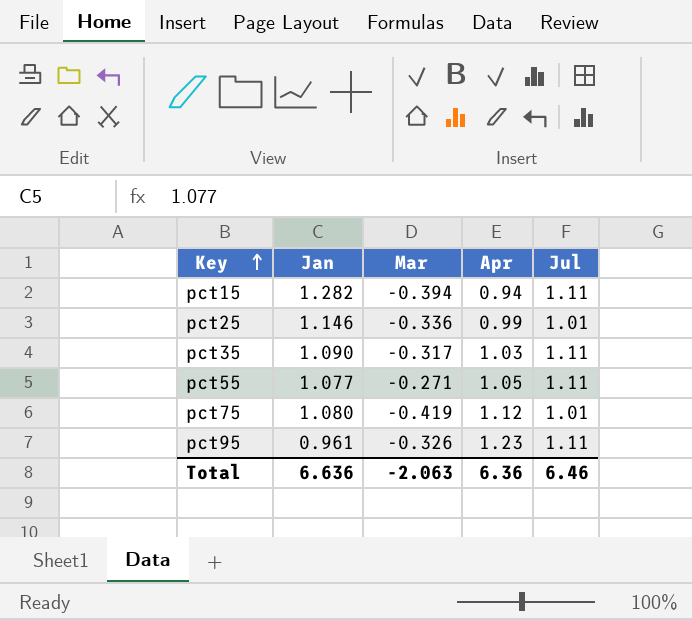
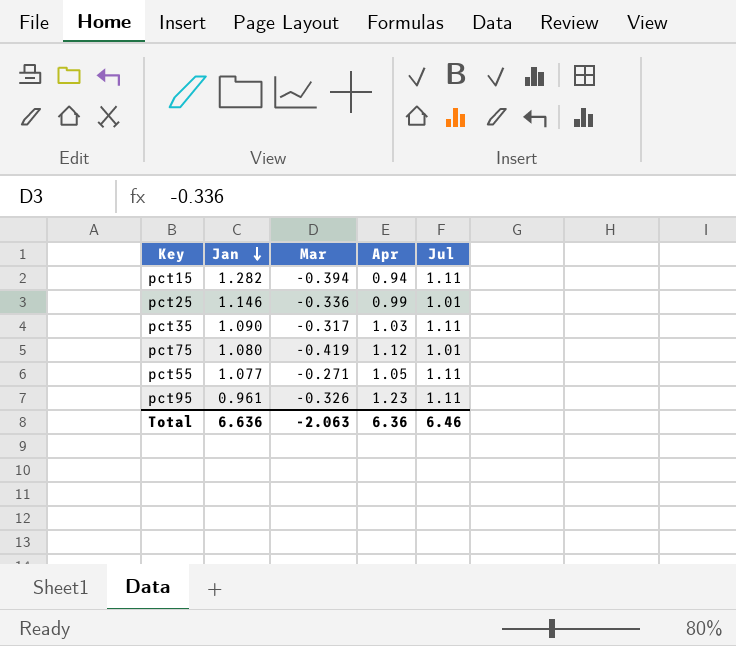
row order: Key ascending -> Jan descending

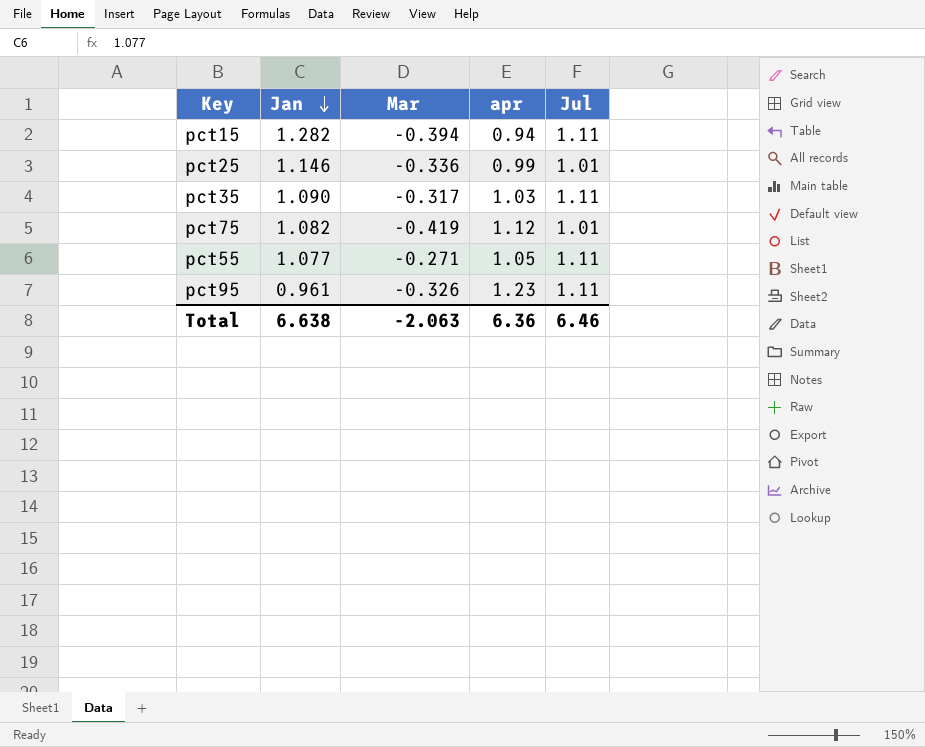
column name: Apr -> apr
pct75 | Jan: 1.080 -> 1.082
Total | Jan: 6.636 -> 6.638

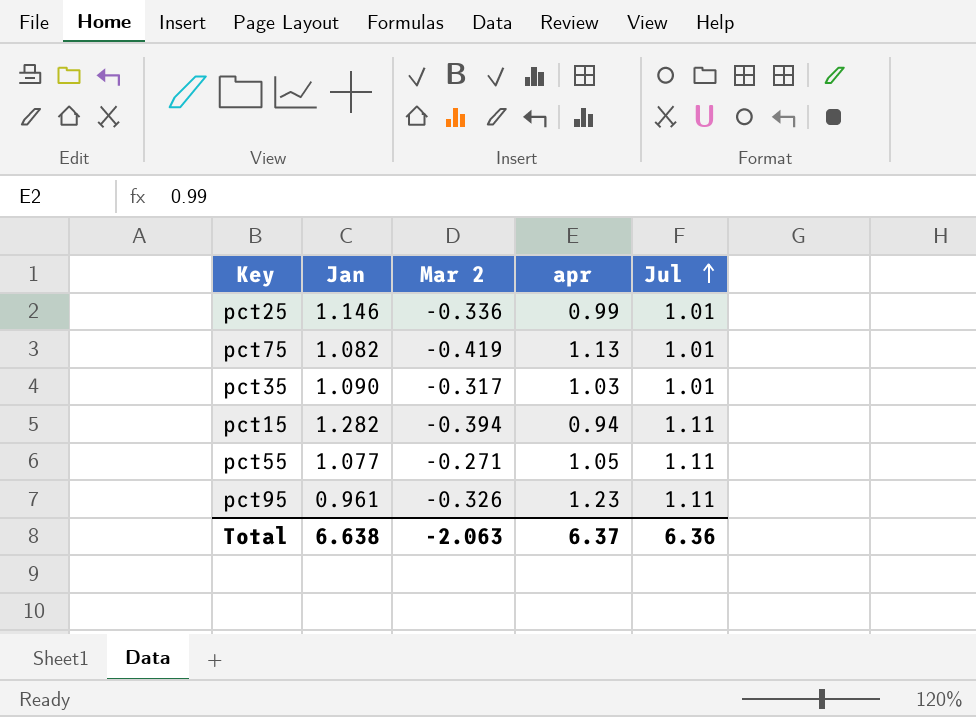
row order: Jan descending -> Jul ascending
column name: Mar -> Mar 2
pct75 | apr: 1.12 -> 1.13
pct35 | Jul: 1.11 -> 1.01
Total | apr: 6.36 -> 6.37
Total | Jul: 6.46 -> 6.36

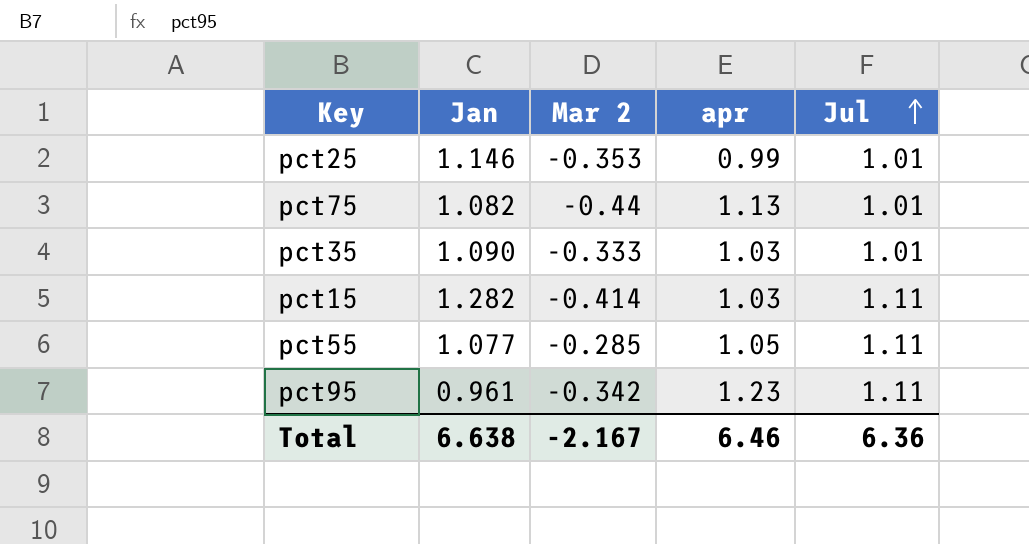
pct25 | Mar 2: -0.336 -> -0.353
pct75 | Mar 2: -0.419 -> -0.44
pct35 | Mar 2: -0.317 -> -0.333
pct15 | Mar 2: -0.394 -> -0.414
pct15 | apr: 0.94 -> 1.03
pct55 | Mar 2: -0.271 -> -0.285
pct95 | Mar 2: -0.326 -> -0.342
Total | Mar 2: -2.063 -> -2.167
Total | apr: 6.37 -> 6.46

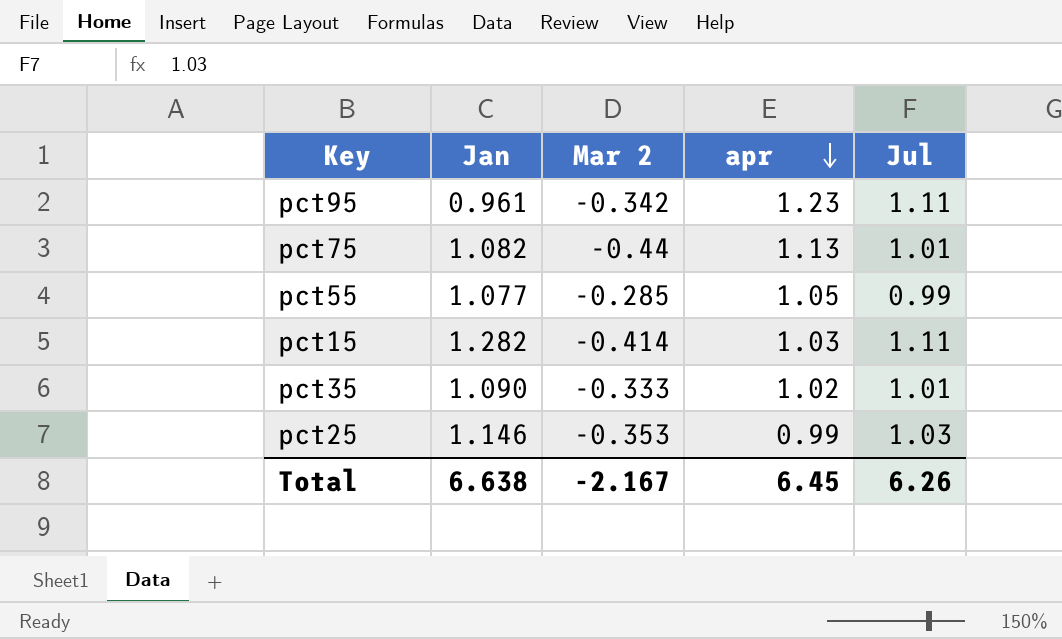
row order: Jul ascending -> apr descending
pct55 | Jul: 1.11 -> 0.99
pct35 | apr: 1.03 -> 1.02
pct25 | Jul: 1.01 -> 1.03
Total | apr: 6.46 -> 6.45
Total | Jul: 6.36 -> 6.26

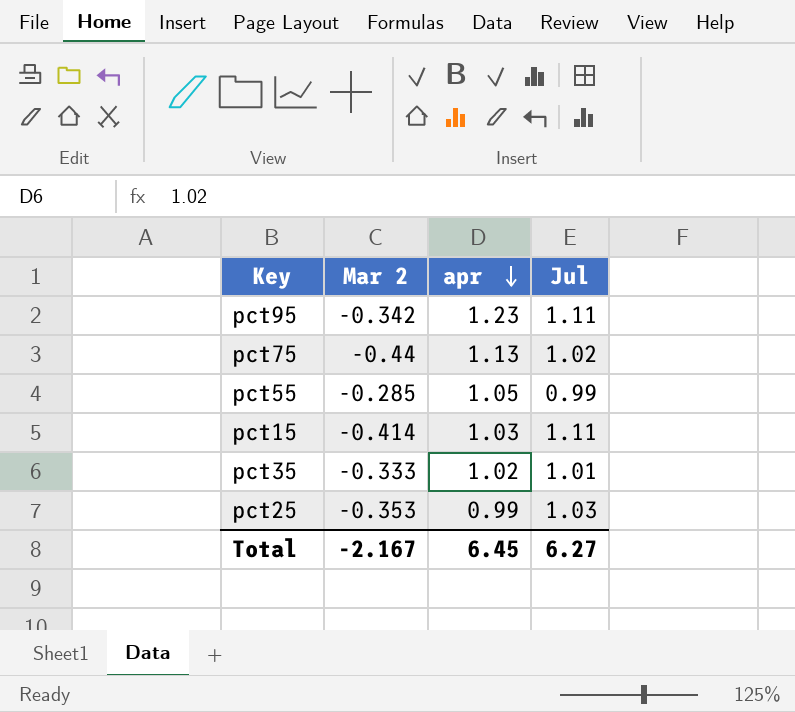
column Jan | position: 2 -> none
pct75 | Jul: 1.01 -> 1.02
Total | Jul: 6.26 -> 6.27

